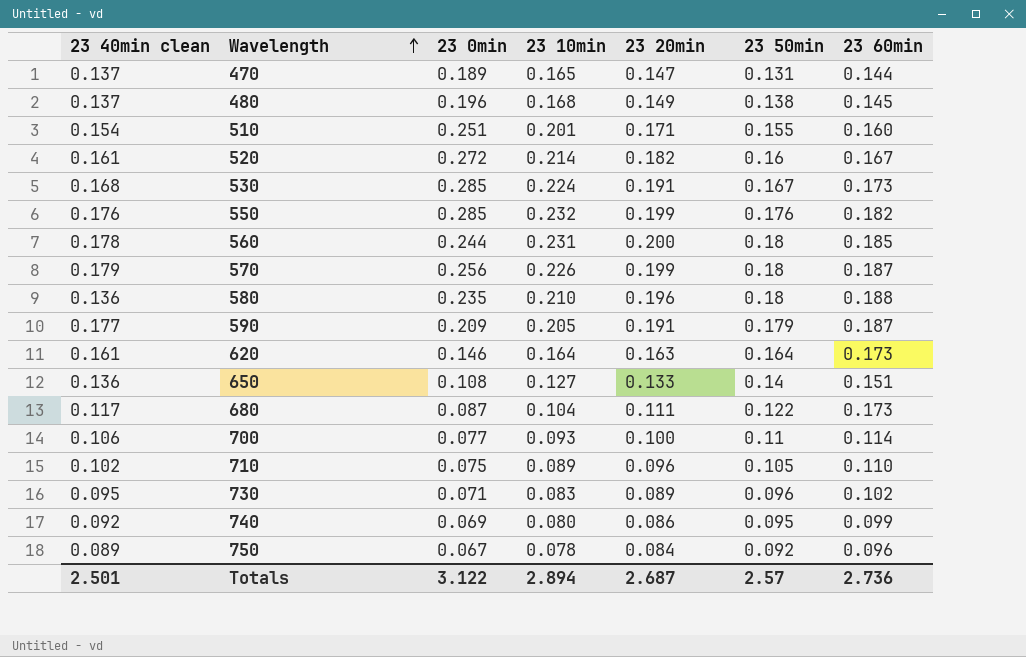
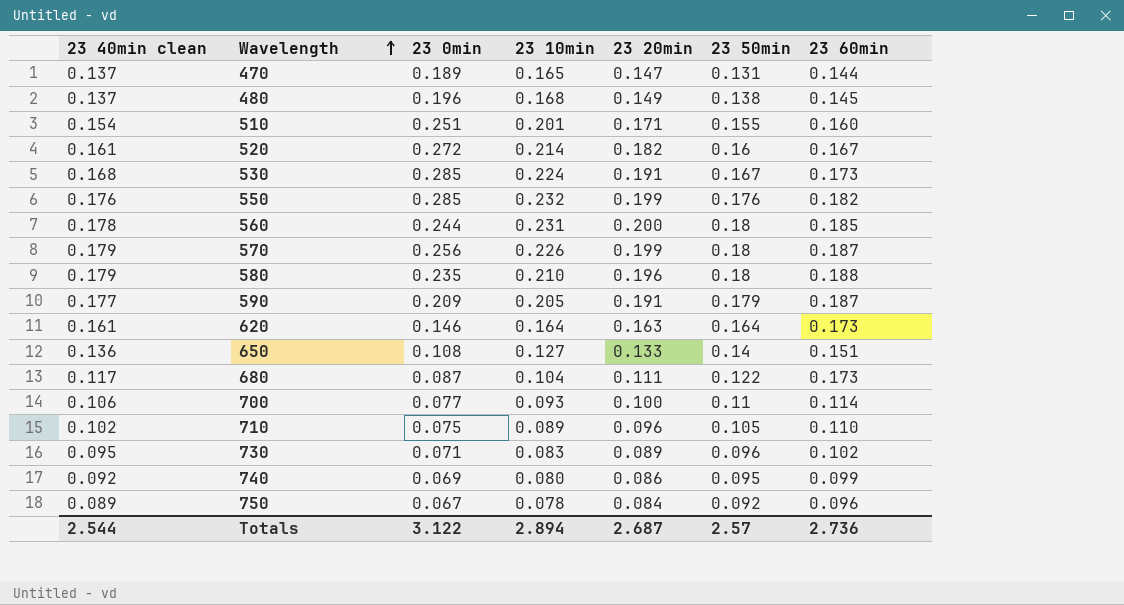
580 | 23 40min clean: 0.136 -> 0.179
Totals | 23 40min clean: 2.501 -> 2.544

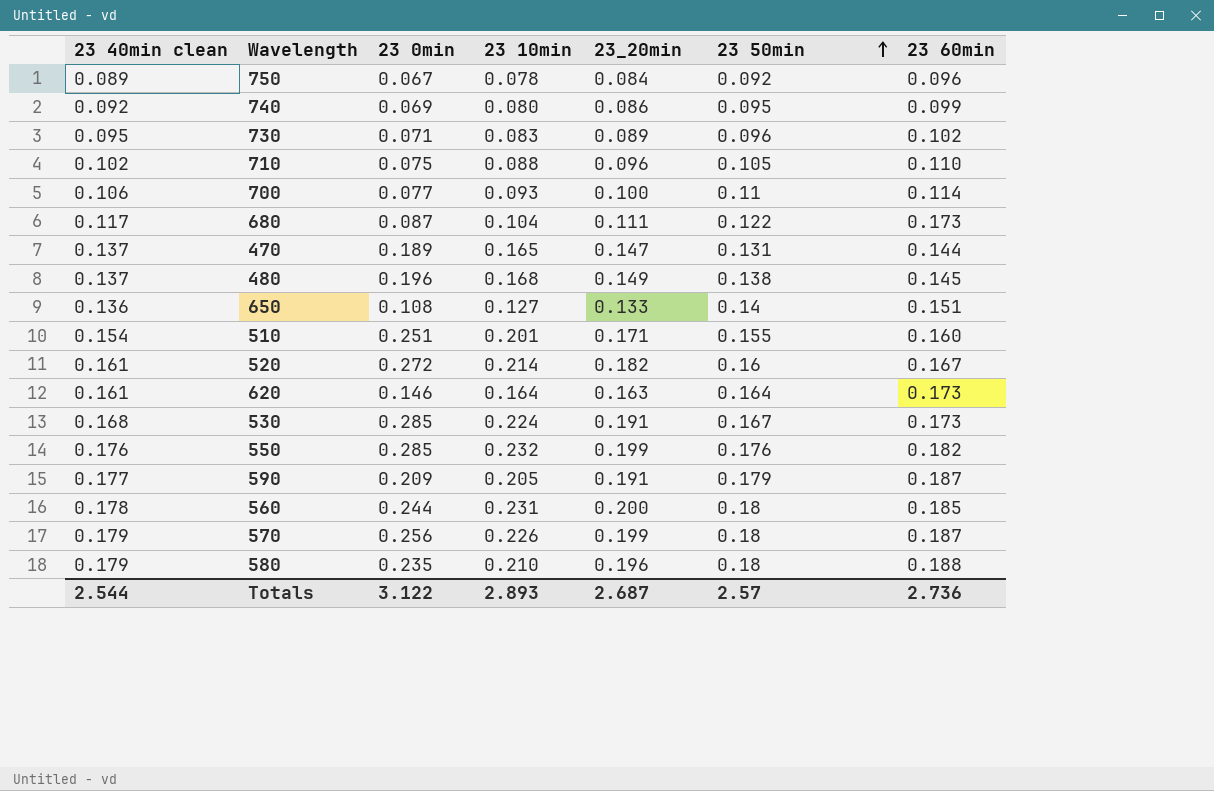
row order: Wavelength ascending -> 23 50min ascending
column name: 23 20min -> 23_20min
710 | 23 10min: 0.089 -> 0.088
Totals | 23 10min: 2.894 -> 2.893

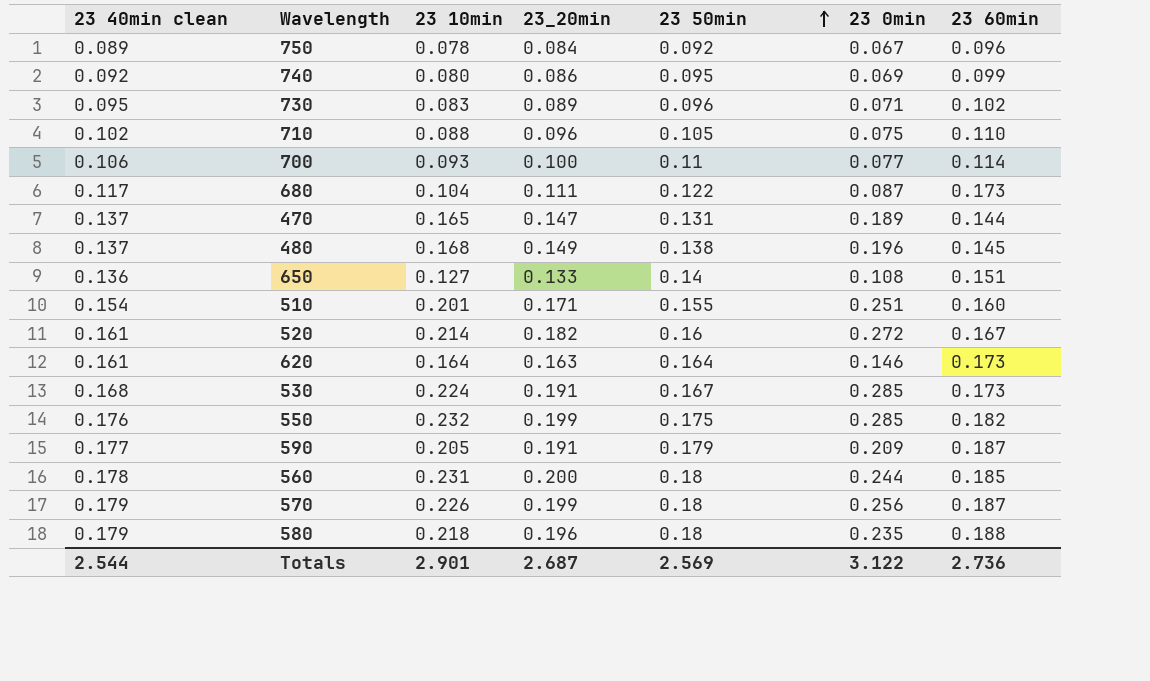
column 23 0min | position: 3 -> 6
550 | 23 50min: 0.176 -> 0.175
580 | 23 10min: 0.210 -> 0.218
Totals | 23 10min: 2.893 -> 2.901
Totals | 23 50min: 2.57 -> 2.569

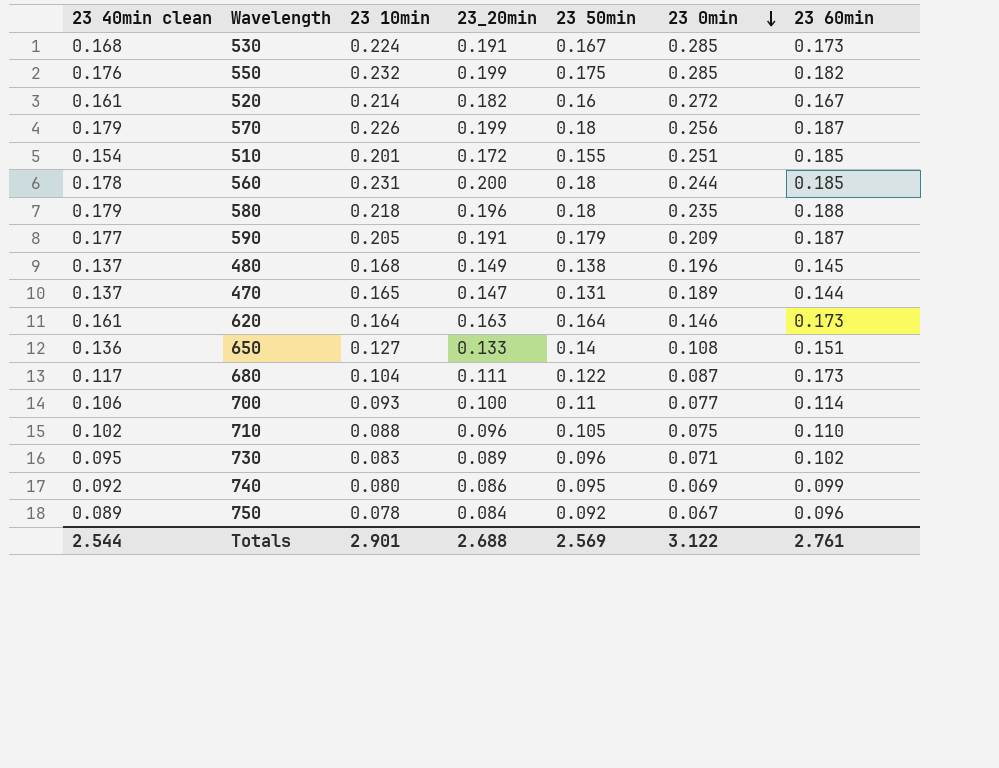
row order: 23 50min ascending -> 23 0min descending
510 | 23_20min: 0.171 -> 0.172
510 | 23 60min: 0.160 -> 0.185
Totals | 23_20min: 2.687 -> 2.688
Totals | 23 60min: 2.736 -> 2.761

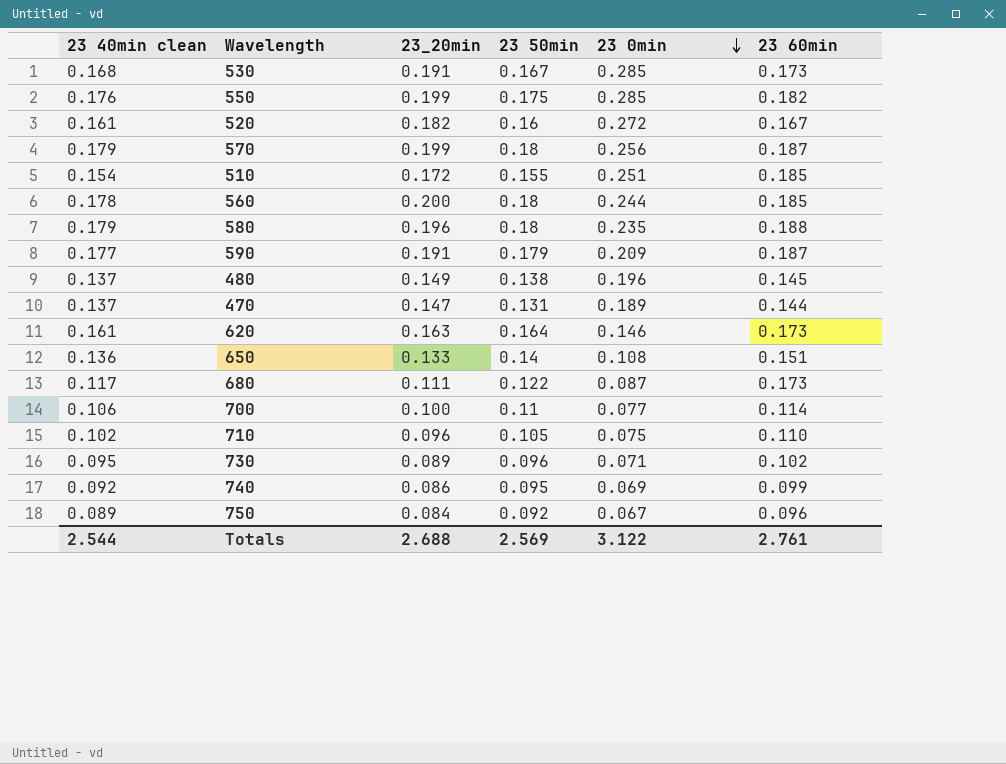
column 23 10min | position: 3 -> none

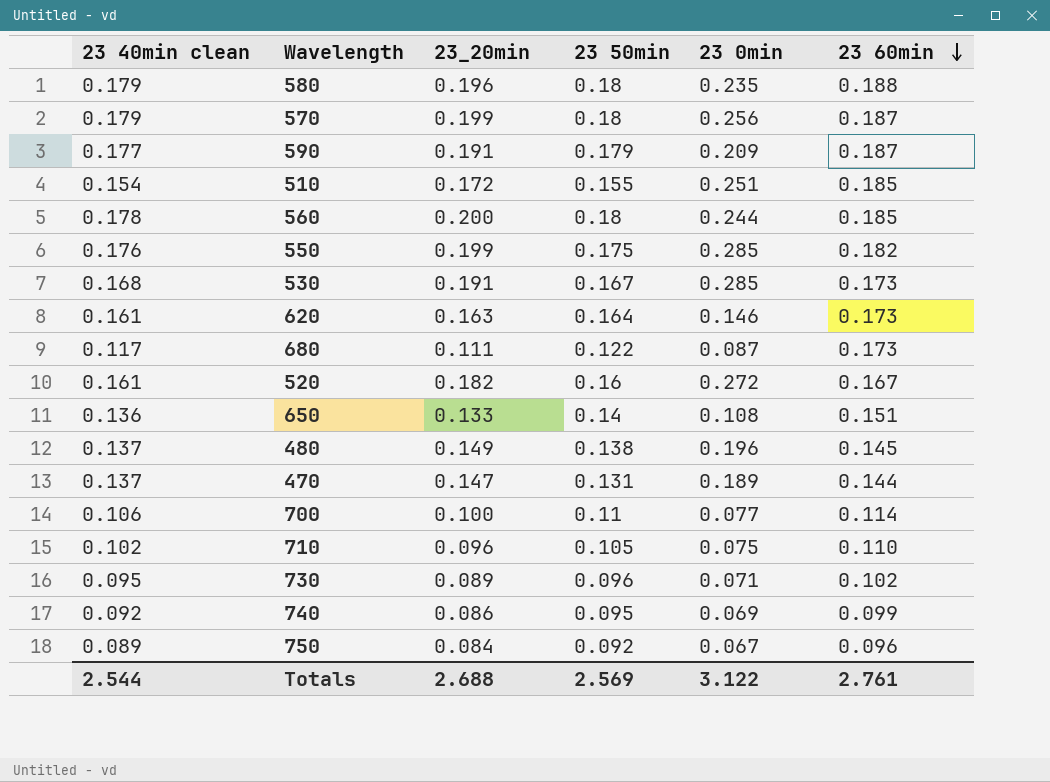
row order: 23 0min descending -> 23 60min descending

